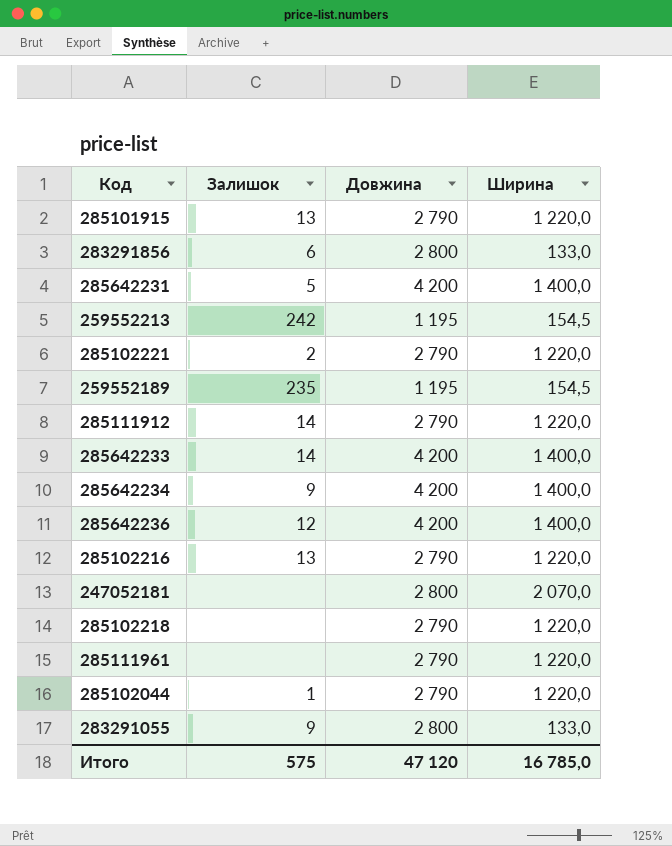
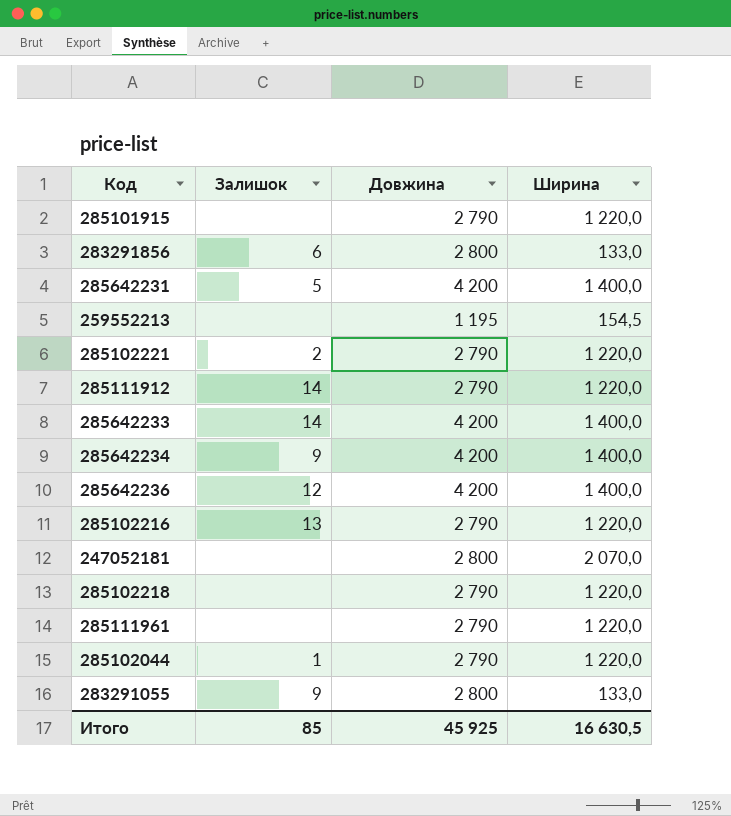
row 259552189: 235 | 1 195 | 154,5 -> none
285101915 | Залишок: 13 -> none
259552213 | Залишок: 242 -> none
Итого | Залишок: 575 -> 85
Итого | Довжина: 47 120 -> 45 925
Итого | Ширина: 16 785,0 -> 16 630,5

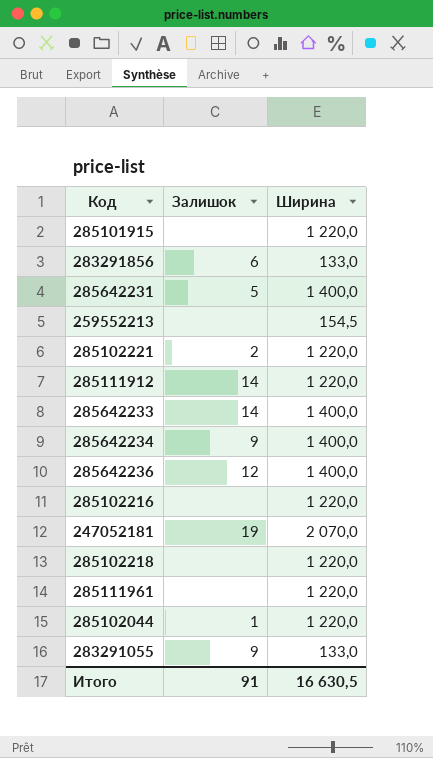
column Довжина | position: 3 -> none
285102216 | Залишок: 13 -> none
247052181 | Залишок: none -> 19
Итого | Залишок: 85 -> 91

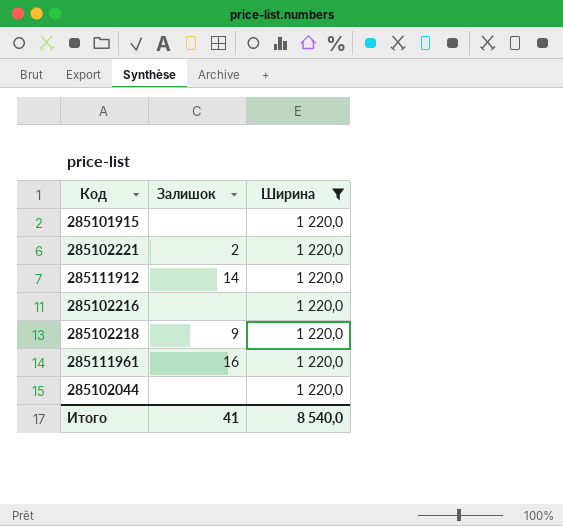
filter: none -> Ширина = 1 220,0
285102218 | Залишок: none -> 9
285111961 | Залишок: none -> 16
285102044 | Залишок: 1 -> none
Итого | Залишок: 91 -> 41
Итого | Ширина: 16 630,5 -> 8 540,0

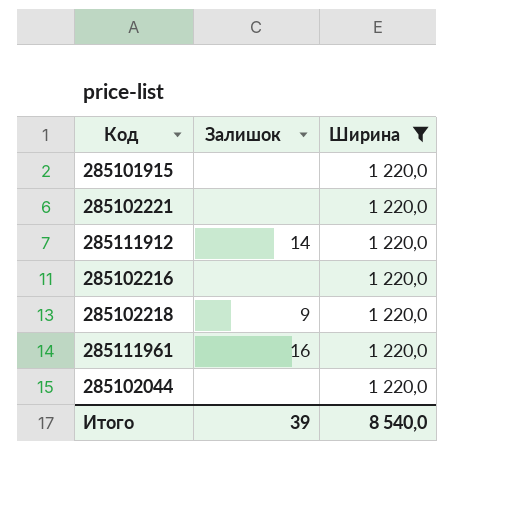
285102221 | Залишок: 2 -> none
Итого | Залишок: 41 -> 39

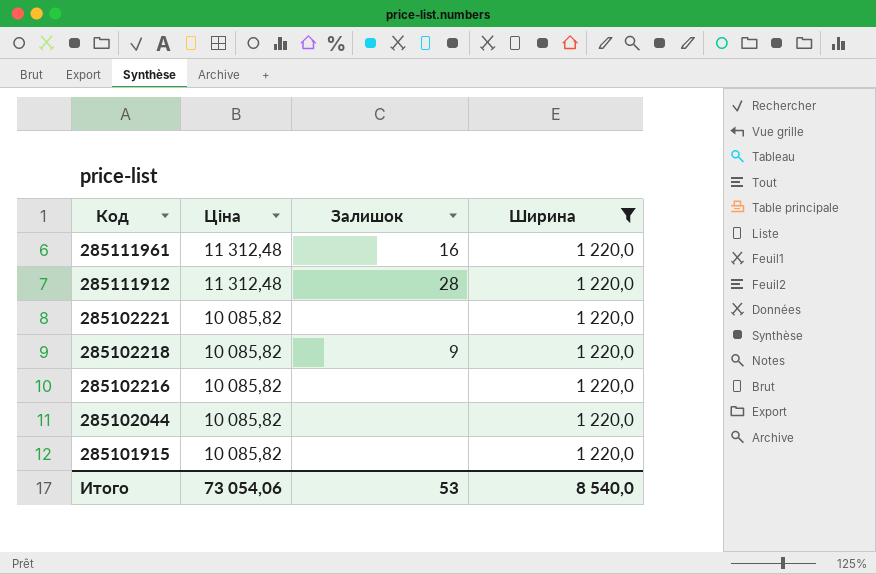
row order: none -> Код descending
column Ціна | position: none -> 2
285111912 | Залишок: 14 -> 28
Итого | Залишок: 39 -> 53

